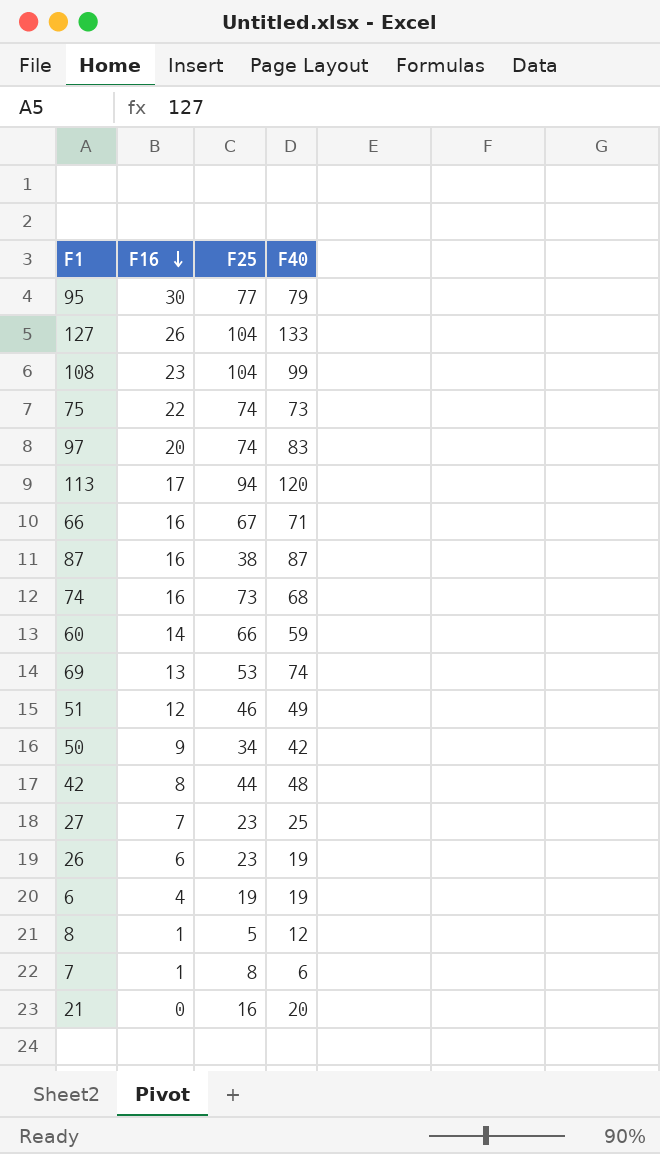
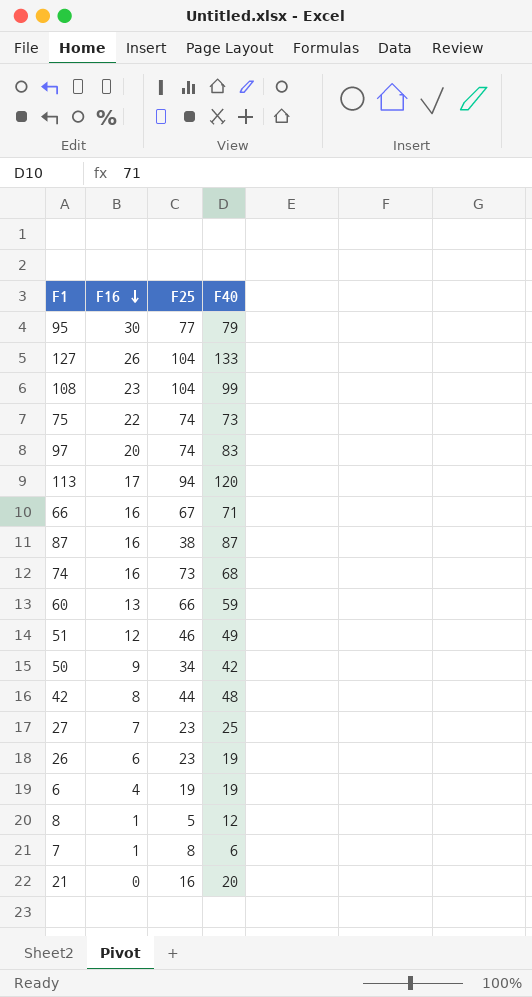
row 69: 13 | 53 | 74 -> none
60 | F16: 14 -> 13

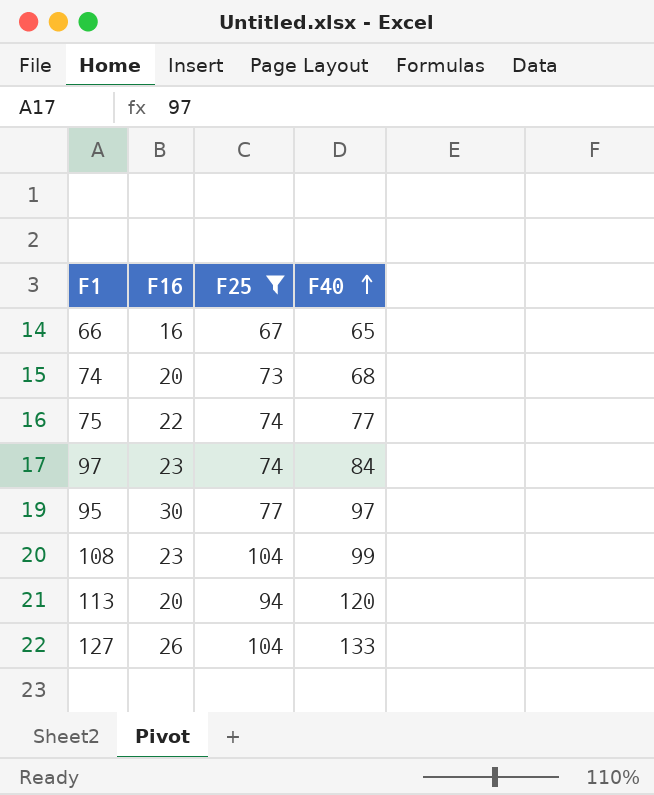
filter: none -> F25 >= 67
row order: F16 descending -> F40 ascending
66 | F40: 71 -> 65
74 | F16: 16 -> 20
75 | F40: 73 -> 77
97 | F16: 20 -> 23
97 | F40: 83 -> 84
95 | F40: 79 -> 97
113 | F16: 17 -> 20

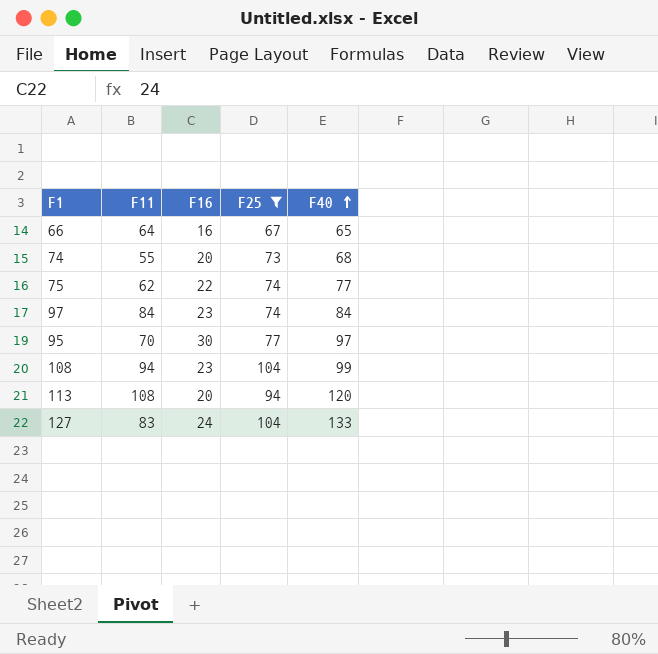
column F11 | position: none -> 2
127 | F16: 26 -> 24

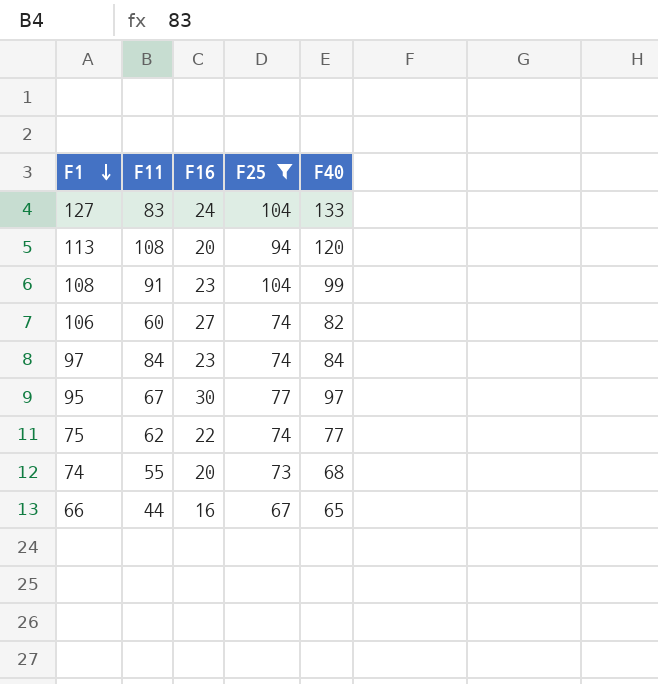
row order: F40 ascending -> F1 descending
108 | F11: 94 -> 91
row 106: none -> 60 | 27 | 74 | 82
95 | F11: 70 -> 67
66 | F11: 64 -> 44

